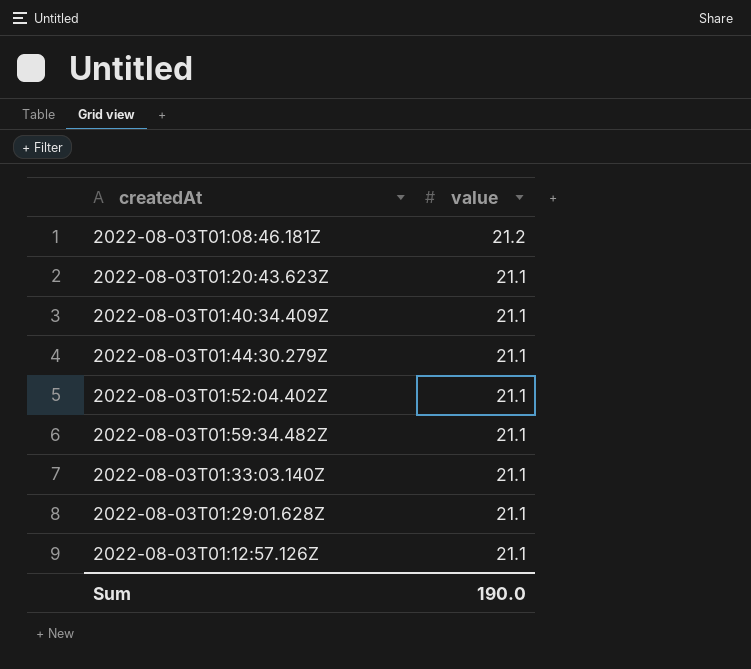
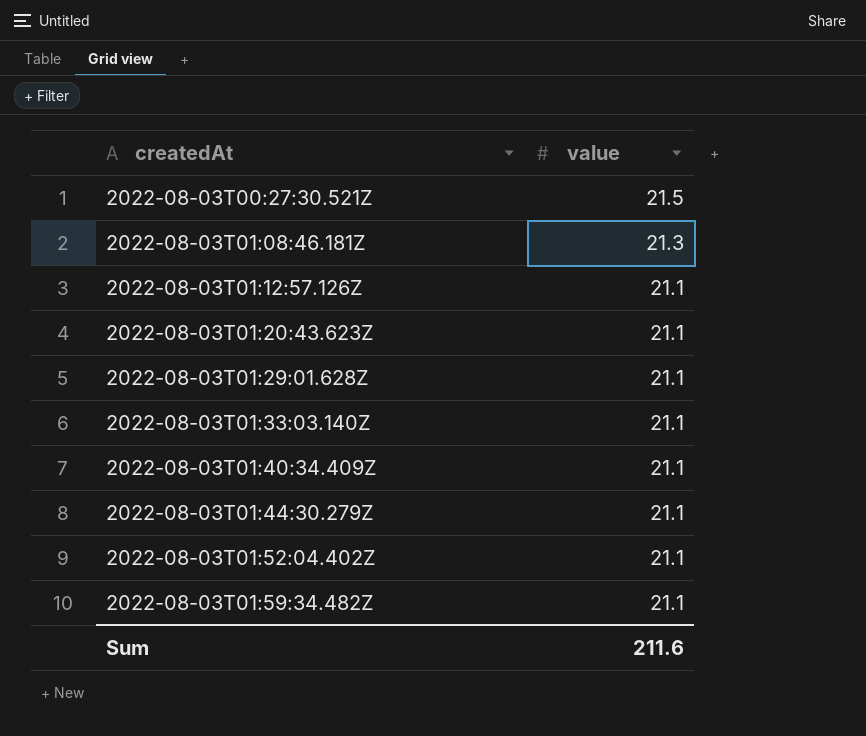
row order: value descending -> createdAt ascending
row 2022-08-03T00:27:30.521Z: none -> 21.5
2022-08-03T01:08:46.181Z | value: 21.2 -> 21.3
Sum | value: 190.0 -> 211.6

